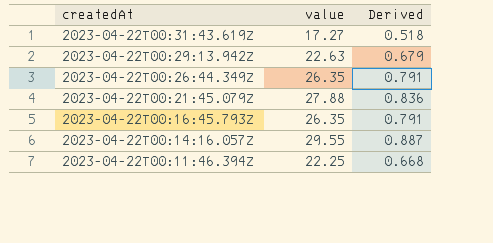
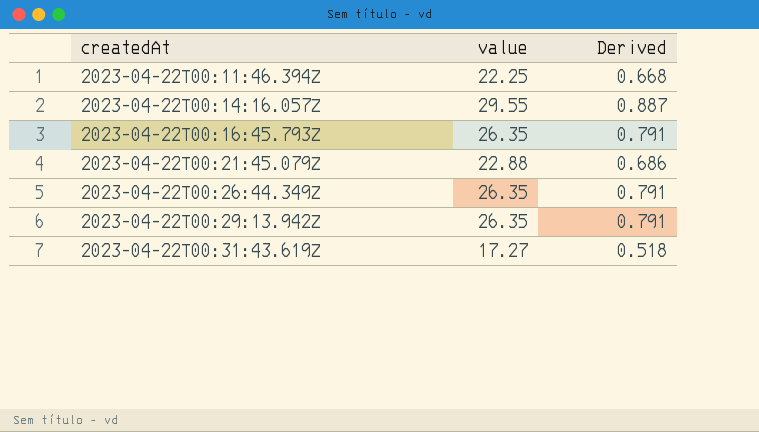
row order: createdAt descending -> createdAt ascending
2023-04-22T00:21:45.079Z | value: 27.88 -> 22.88
2023-04-22T00:21:45.079Z | Derived: 0.836 -> 0.686
2023-04-22T00:29:13.942Z | value: 22.63 -> 26.35
2023-04-22T00:29:13.942Z | Derived: 0.679 -> 0.791

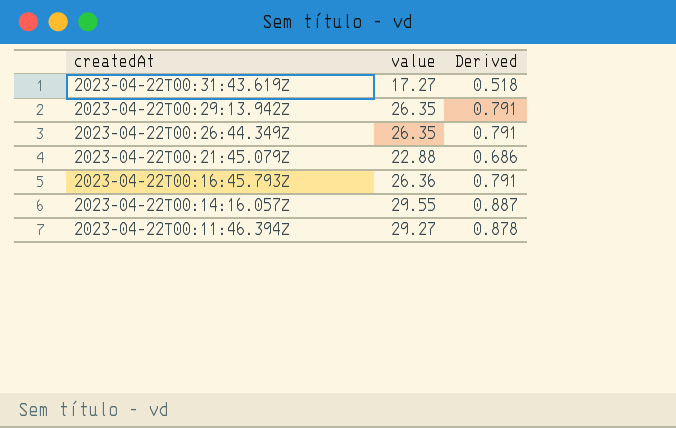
row order: createdAt ascending -> createdAt descending
2023-04-22T00:16:45.793Z | value: 26.35 -> 26.36
2023-04-22T00:11:46.394Z | value: 22.25 -> 29.27
2023-04-22T00:11:46.394Z | Derived: 0.668 -> 0.878

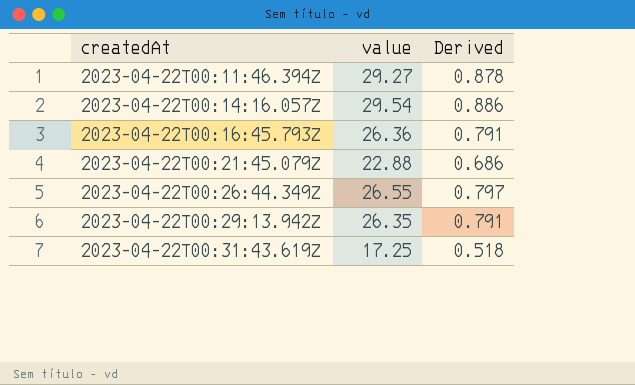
row order: createdAt descending -> createdAt ascending
2023-04-22T00:14:16.057Z | value: 29.55 -> 29.54
2023-04-22T00:14:16.057Z | Derived: 0.887 -> 0.886
2023-04-22T00:26:44.349Z | value: 26.35 -> 26.55
2023-04-22T00:26:44.349Z | Derived: 0.791 -> 0.797
2023-04-22T00:31:43.619Z | value: 17.27 -> 17.25

